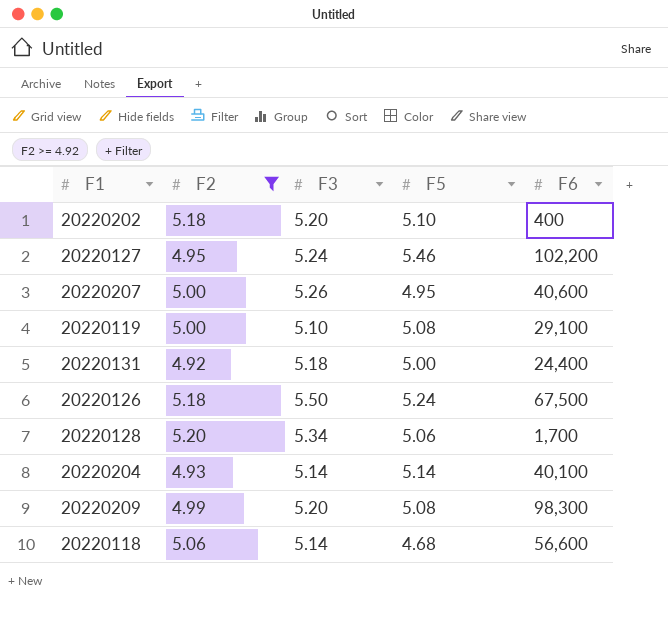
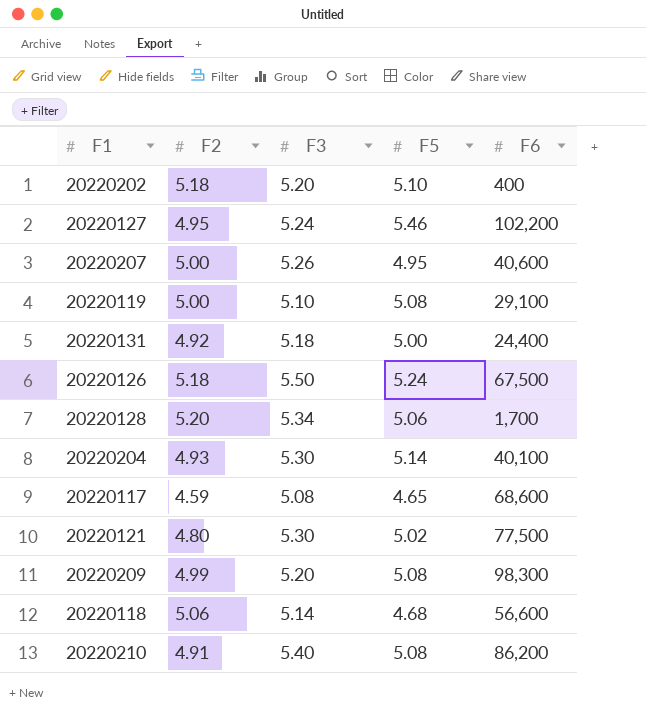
filter: F2 >= 4.92 -> none
20220204 | F3: 5.14 -> 5.30

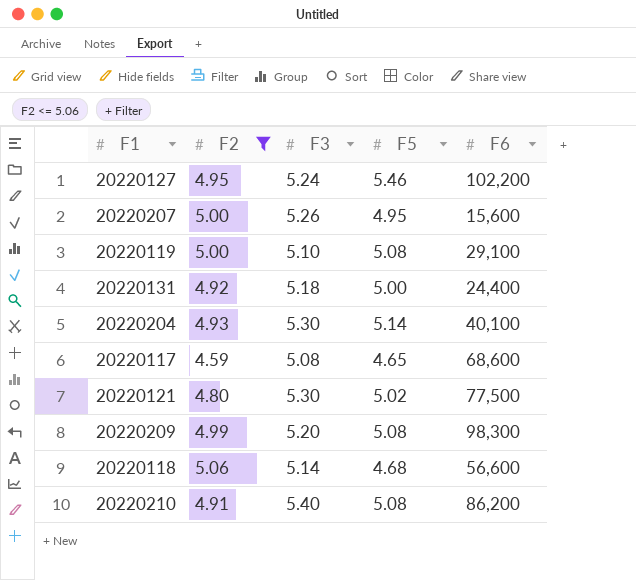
filter: none -> F2 <= 5.06
20220207 | F6: 40,600 -> 15,600

